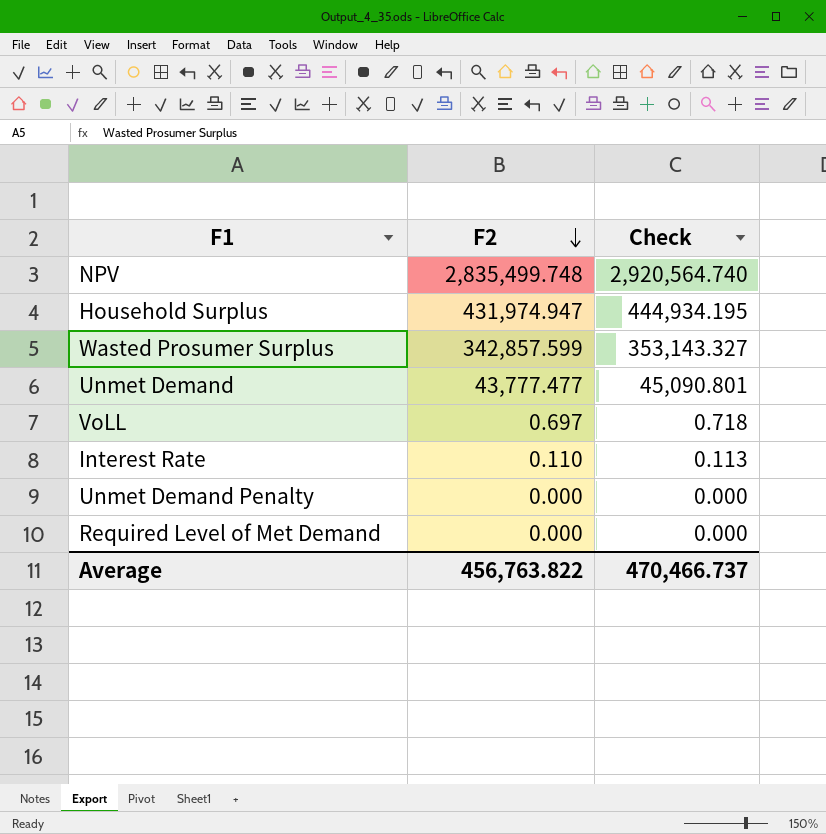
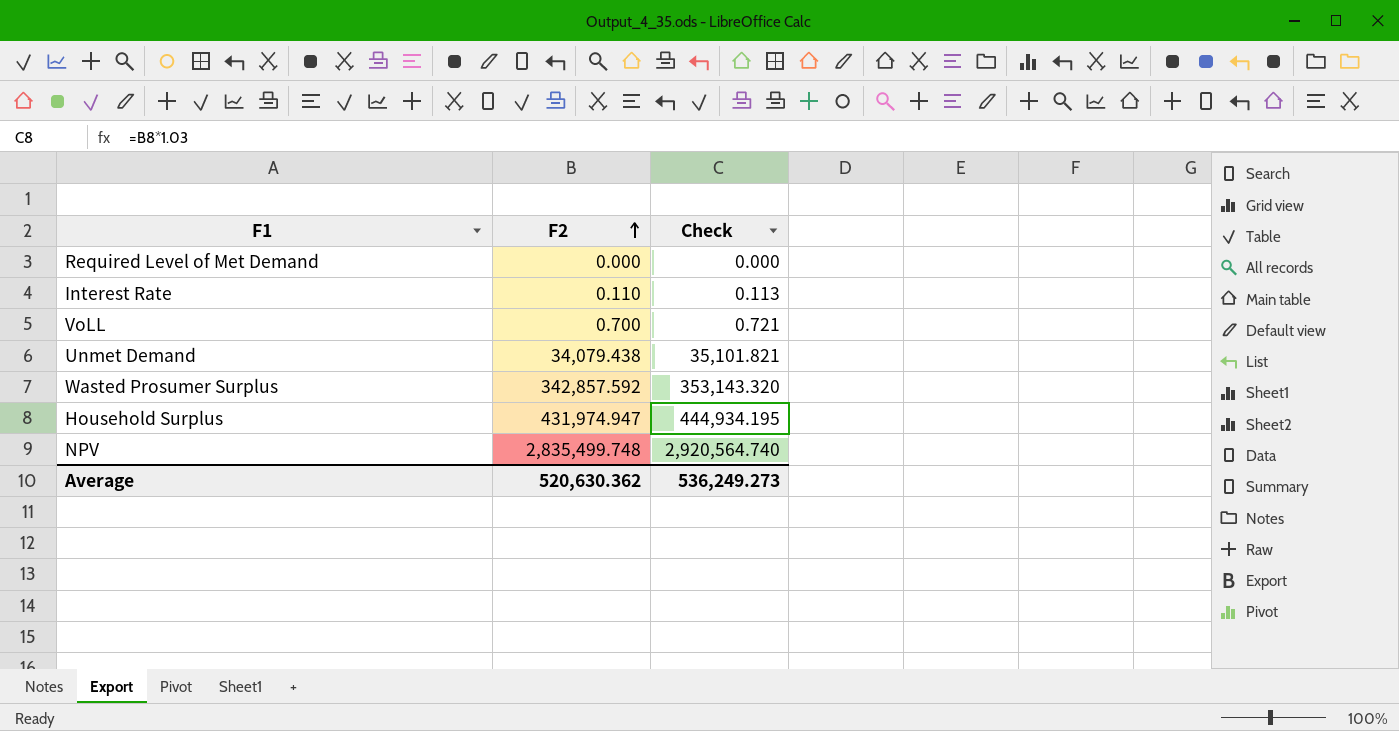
row order: F2 descending -> F2 ascending
row Unmet Demand Penalty: 0.000 | 0.000 -> none
VoLL | F2: 0.697 -> 0.700
VoLL | Check: 0.718 -> 0.721
Unmet Demand | F2: 43,777.477 -> 34,079.438
Unmet Demand | Check: 45,090.801 -> 35,101.821
Wasted Prosumer Surplus | F2: 342,857.599 -> 342,857.592
Wasted Prosumer Surplus | Check: 353,143.327 -> 353,143.320
Average | F2: 456,763.822 -> 520,630.362
Average | Check: 470,466.737 -> 536,249.273

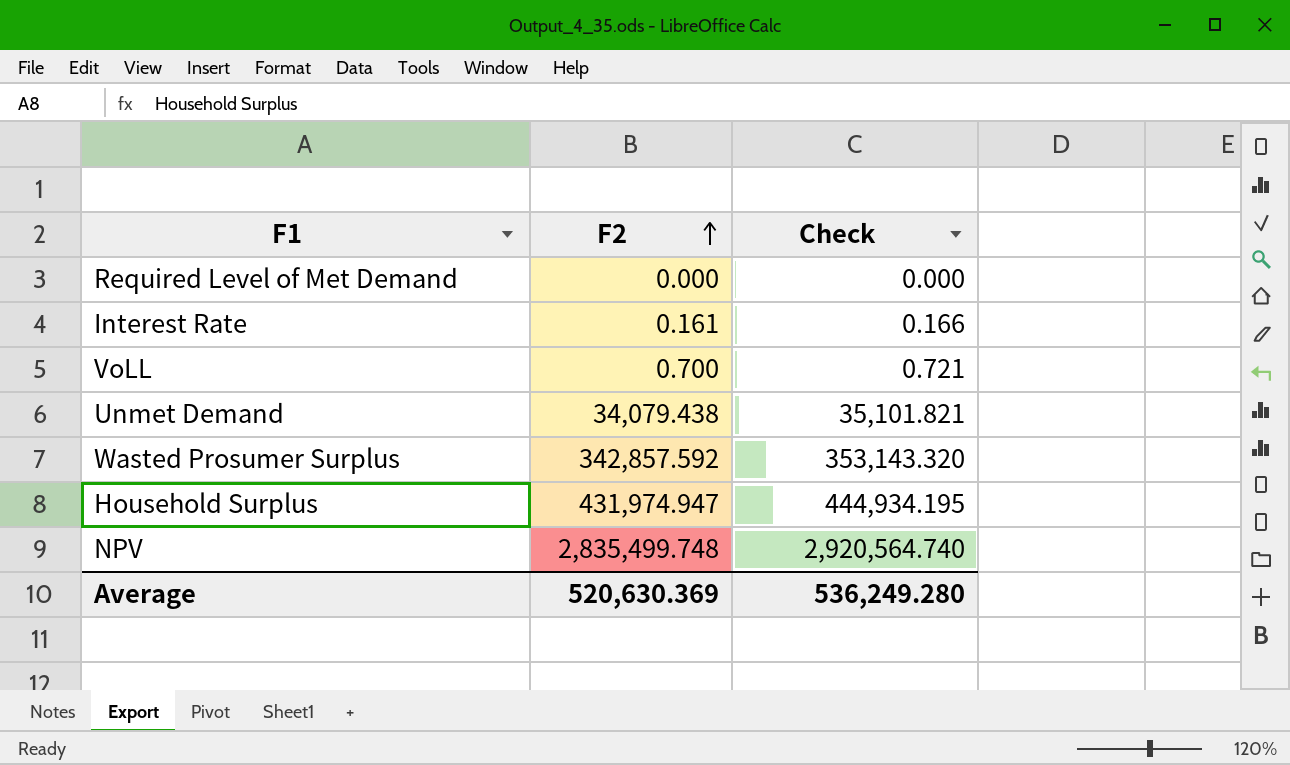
Interest Rate | F2: 0.110 -> 0.161
Interest Rate | Check: 0.113 -> 0.166
Average | F2: 520,630.362 -> 520,630.369
Average | Check: 536,249.273 -> 536,249.280

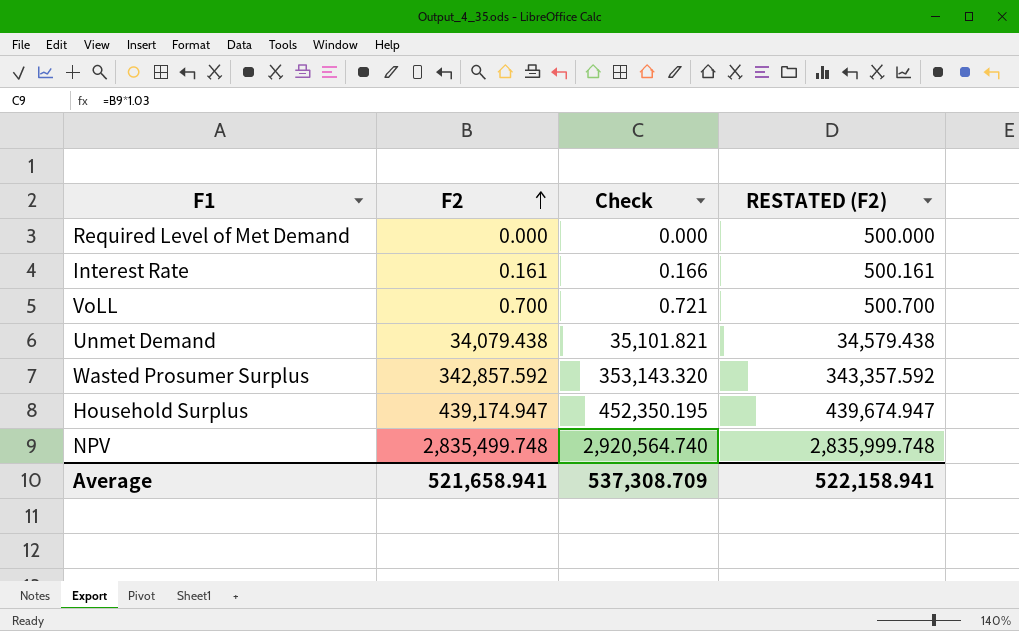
column RESTATED (F2) | formula: none -> [F2] + 500
Household Surplus | F2: 431,974.947 -> 439,174.947
Household Surplus | Check: 444,934.195 -> 452,350.195
Average | F2: 520,630.369 -> 521,658.941
Average | Check: 536,249.280 -> 537,308.709

